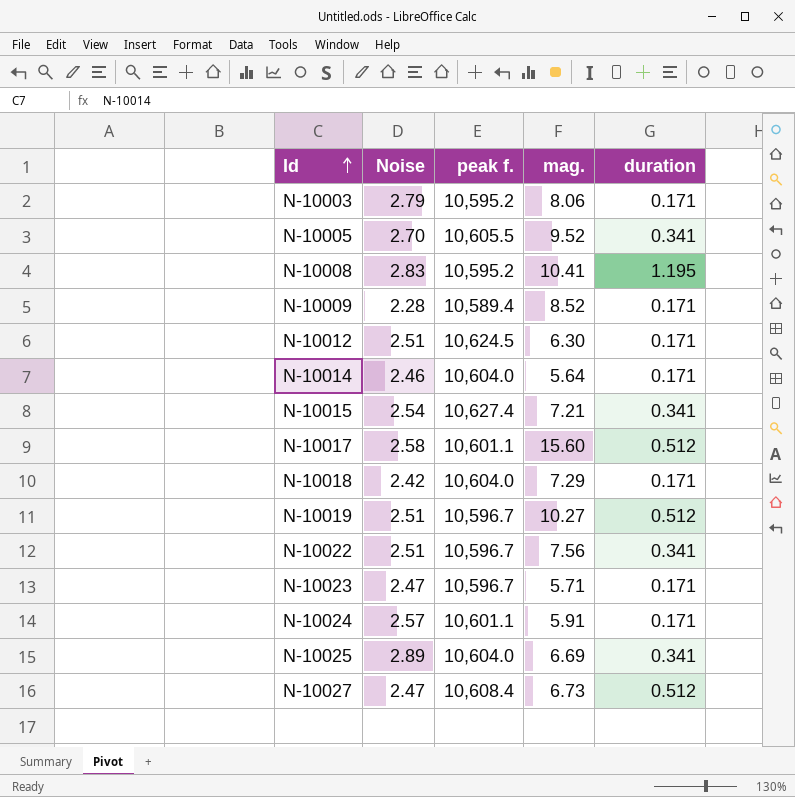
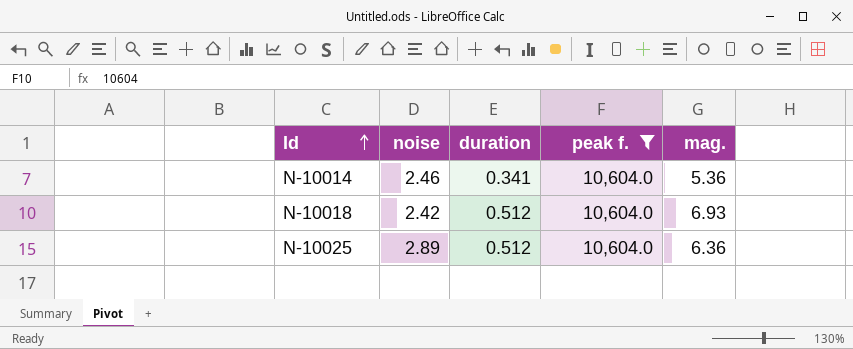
filter: none -> peak f. = 10,604.0
column name: Noise -> noise
column duration | position: 5 -> 3
N-10014 | duration: 0.171 -> 0.341
N-10014 | mag.: 5.64 -> 5.36
N-10018 | duration: 0.171 -> 0.512
N-10018 | mag.: 7.29 -> 6.93
N-10025 | duration: 0.341 -> 0.512
N-10025 | mag.: 6.69 -> 6.36

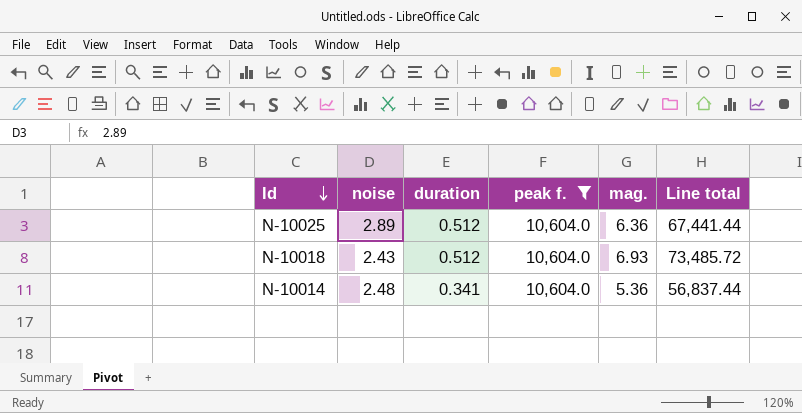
row order: Id ascending -> Id descending
column Line total | formula: none -> [peak f.] * [mag.]
N-10018 | noise: 2.42 -> 2.43
N-10014 | noise: 2.46 -> 2.48

